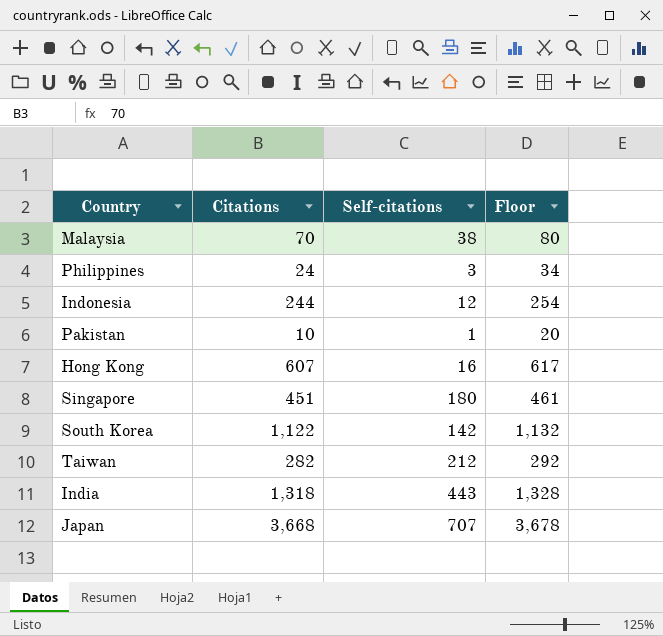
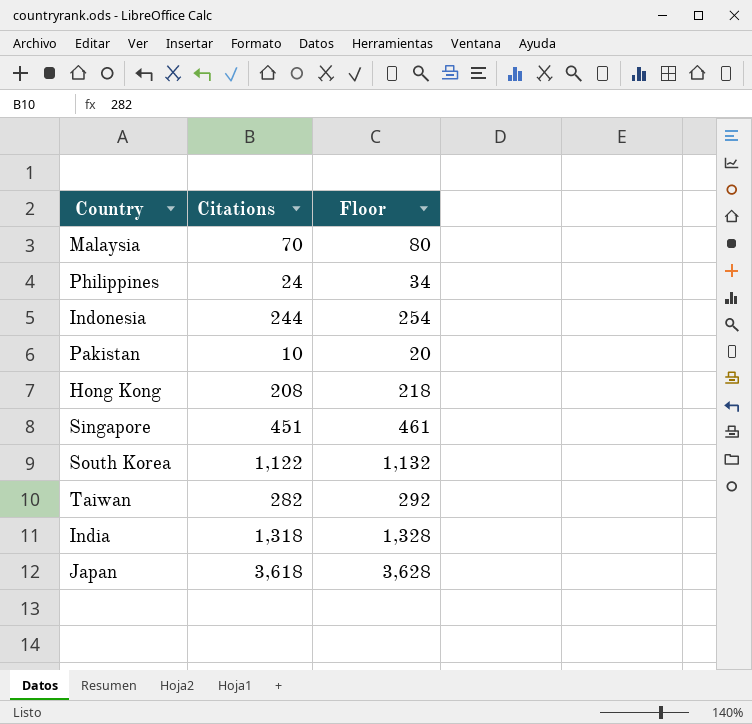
column Self-citations | position: 3 -> none
Hong Kong | Citations: 607 -> 208
Hong Kong | Floor: 617 -> 218
Japan | Citations: 3,668 -> 3,618
Japan | Floor: 3,678 -> 3,628

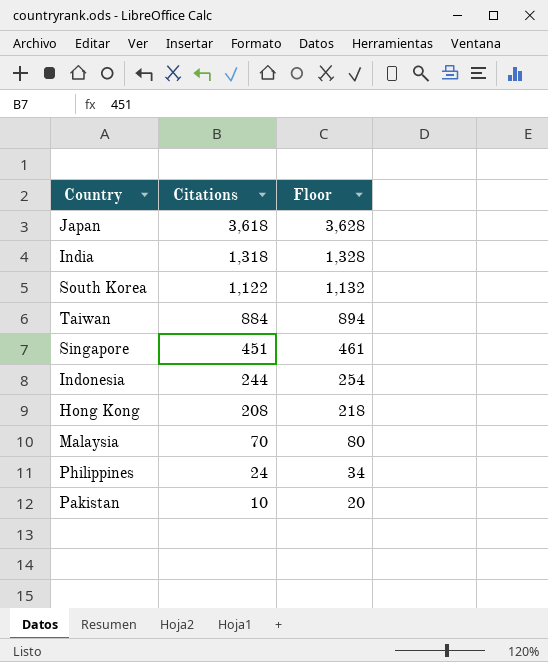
row order: none -> Citations descending
Taiwan | Citations: 282 -> 884
Taiwan | Floor: 292 -> 894

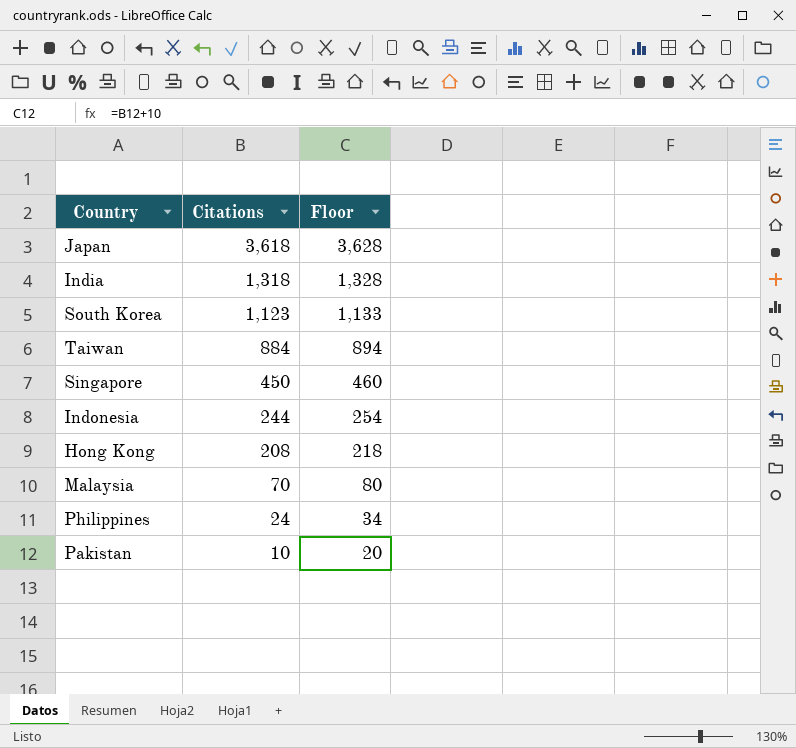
South Korea | Citations: 1,122 -> 1,123
South Korea | Floor: 1,132 -> 1,133
Singapore | Citations: 451 -> 450
Singapore | Floor: 461 -> 460

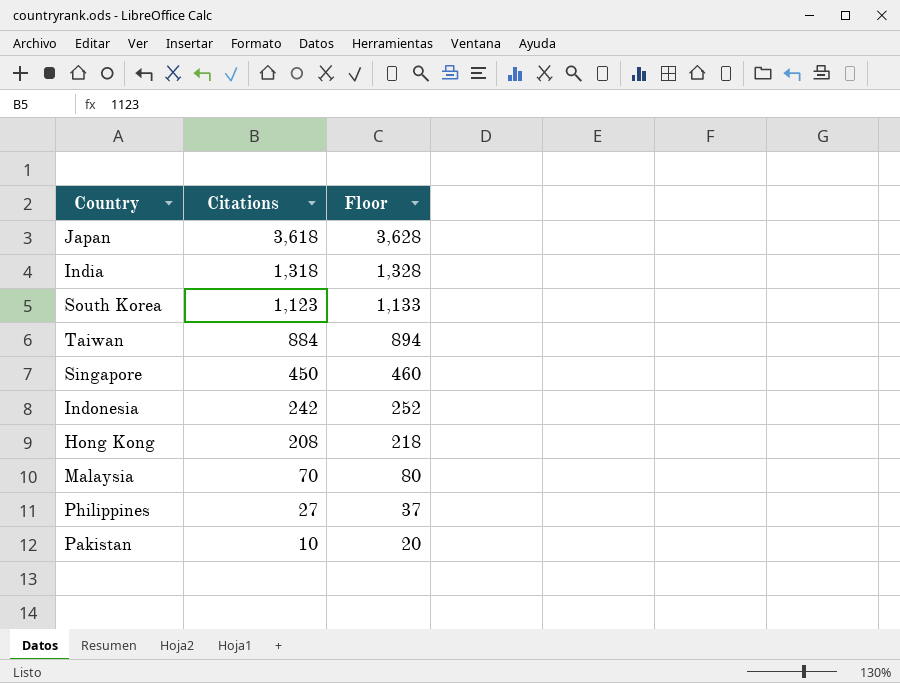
Indonesia | Citations: 244 -> 242
Indonesia | Floor: 254 -> 252
Philippines | Citations: 24 -> 27
Philippines | Floor: 34 -> 37

